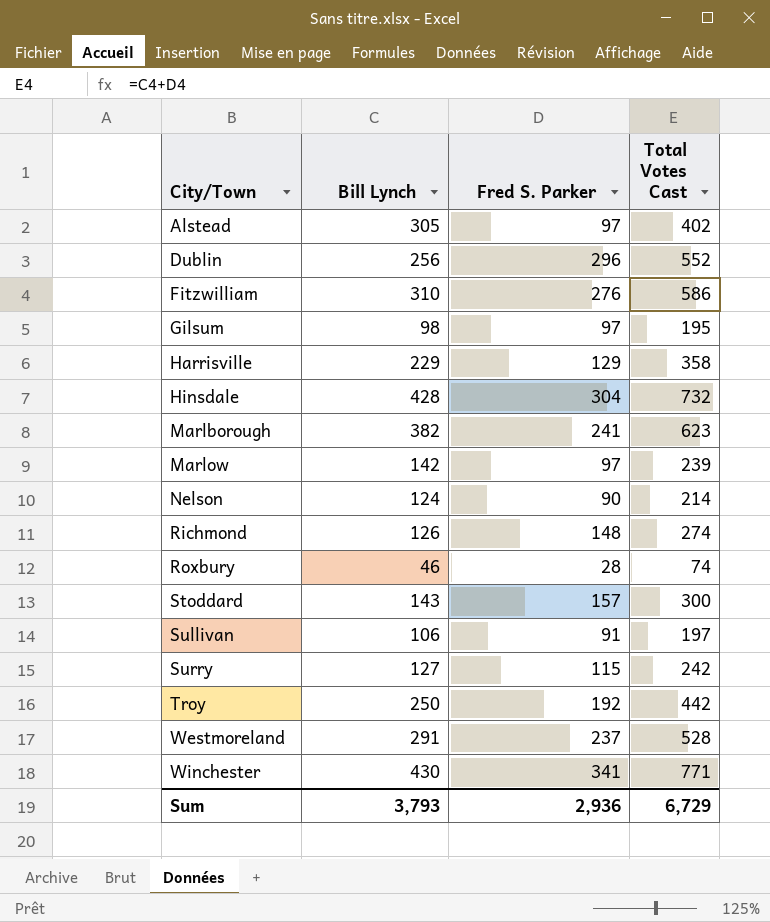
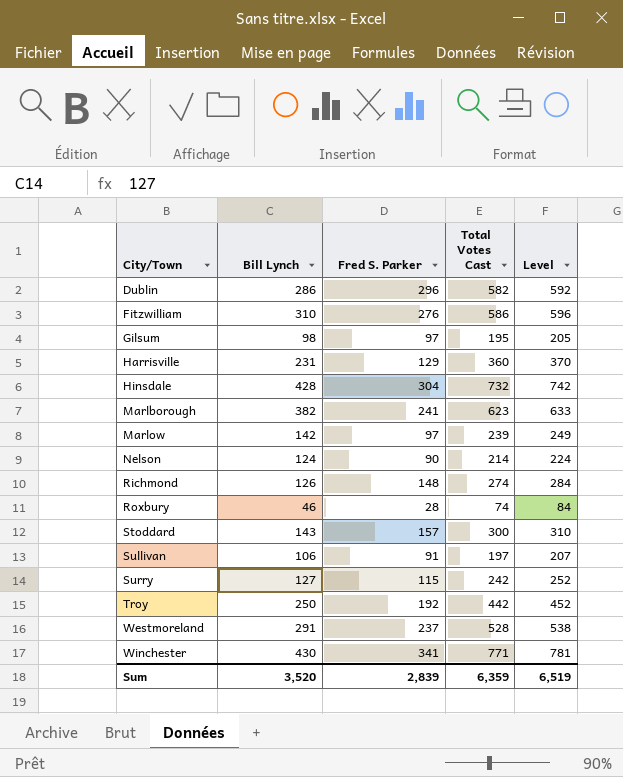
column Level | formula: none -> [Total Votes Cast] + 10
row Alstead: 305 | 97 | 402 -> none
Dublin | Bill Lynch: 256 -> 286
Dublin | Total Votes Cast: 552 -> 582
Harrisville | Bill Lynch: 229 -> 231
Harrisville | Total Votes Cast: 358 -> 360
Sum | Bill Lynch: 3,793 -> 3,520
Sum | Fred S. Parker: 2,936 -> 2,839
Sum | Total Votes Cast: 6,729 -> 6,359

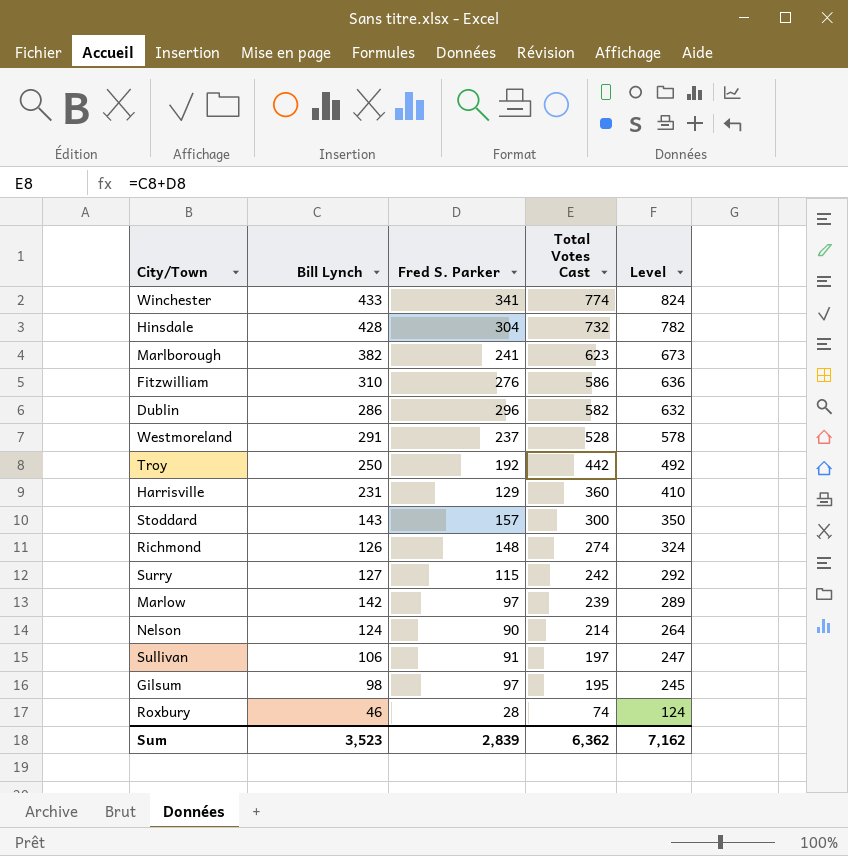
row order: City/Town ascending -> Total Votes Cast descending
column Level | formula: [Total Votes Cast] + 10 -> [Total Votes Cast] + 50
Winchester | Bill Lynch: 430 -> 433
Winchester | Total Votes Cast: 771 -> 774
Sum | Bill Lynch: 3,520 -> 3,523
Sum | Total Votes Cast: 6,359 -> 6,362
Sum | Level: 6,519 -> 7,162

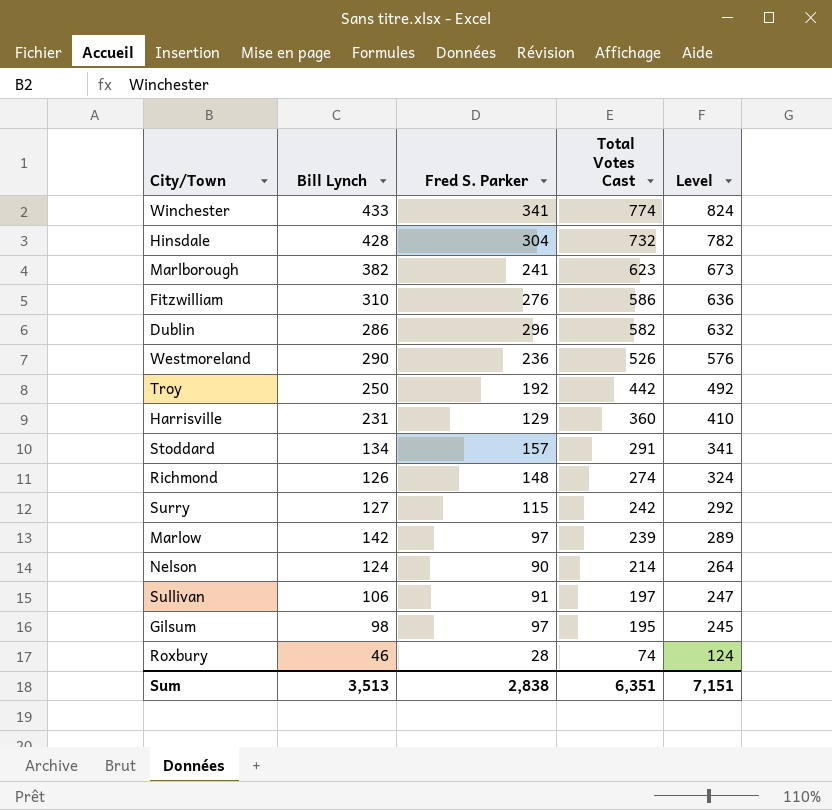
Westmoreland | Bill Lynch: 291 -> 290
Westmoreland | Fred S. Parker: 237 -> 236
Westmoreland | Total Votes Cast: 528 -> 526
Westmoreland | Level: 578 -> 576
Stoddard | Bill Lynch: 143 -> 134
Stoddard | Total Votes Cast: 300 -> 291
Stoddard | Level: 350 -> 341
Sum | Bill Lynch: 3,523 -> 3,513
Sum | Fred S. Parker: 2,839 -> 2,838
Sum | Total Votes Cast: 6,362 -> 6,351
Sum | Level: 7,162 -> 7,151

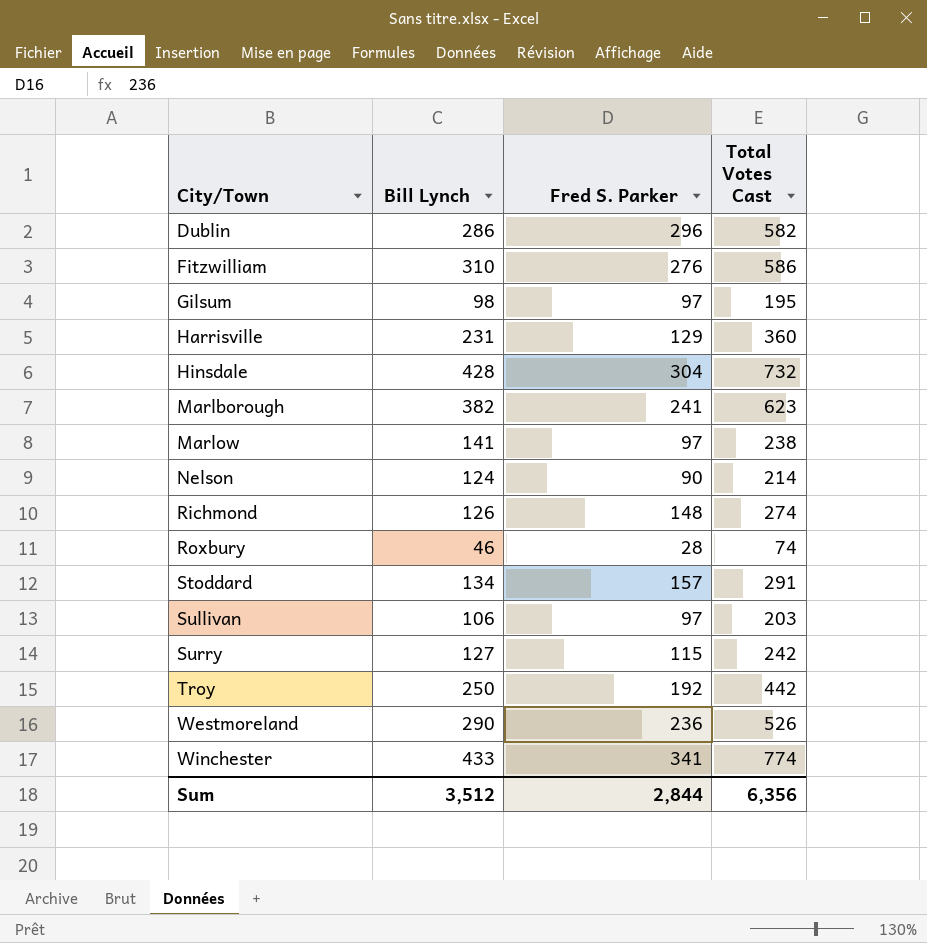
row order: Total Votes Cast descending -> City/Town ascending
column Level | formula: [Total Votes Cast] + 50 -> none
Marlow | Bill Lynch: 142 -> 141
Marlow | Total Votes Cast: 239 -> 238
Sullivan | Fred S. Parker: 91 -> 97
Sullivan | Total Votes Cast: 197 -> 203
Sum | Bill Lynch: 3,513 -> 3,512
Sum | Fred S. Parker: 2,838 -> 2,844
Sum | Total Votes Cast: 6,351 -> 6,356

